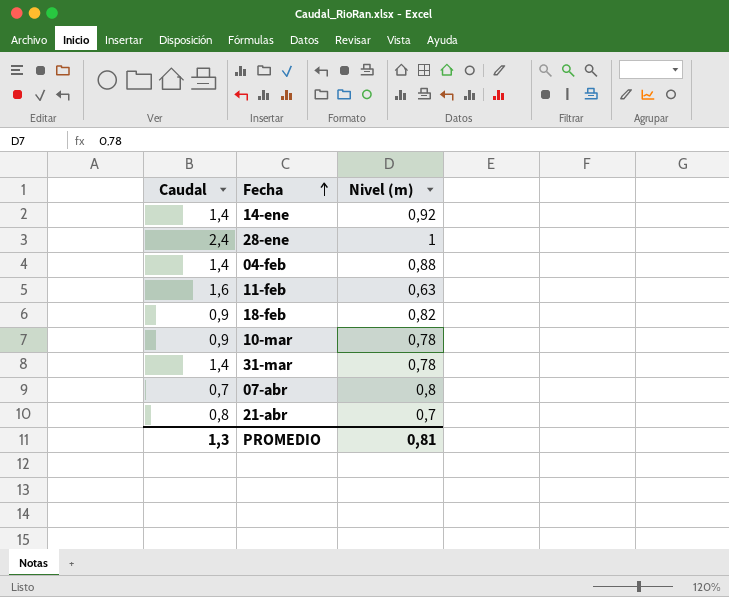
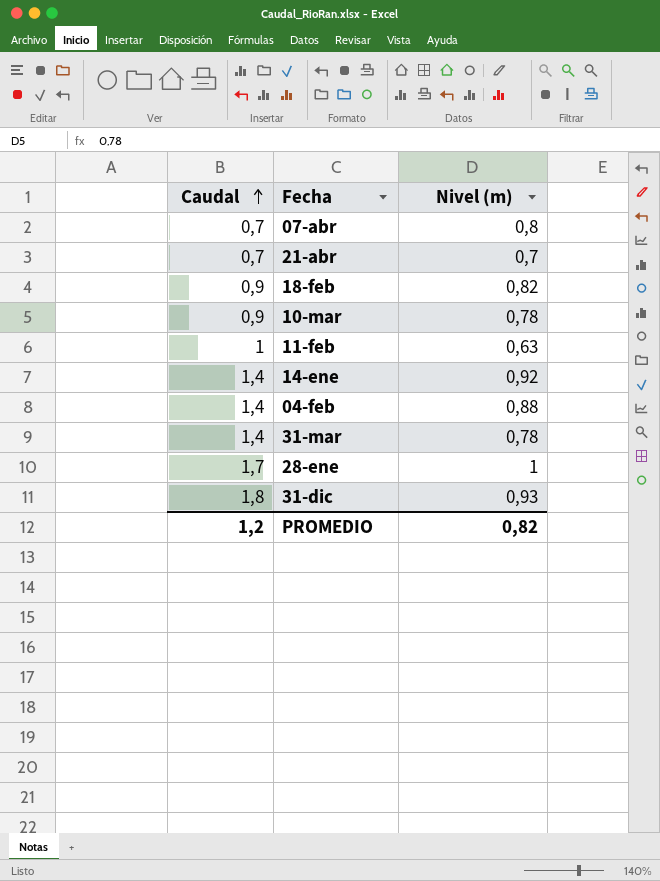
row order: Fecha ascending -> Caudal ascending
21-abr | Caudal: 0,8 -> 0,7
11-feb | Caudal: 1,6 -> 1
28-ene | Caudal: 2,4 -> 1,7
row 31-dic: none -> 1,8 | 0,93
PROMEDIO | Caudal: 1,3 -> 1,2
PROMEDIO | Nivel (m): 0,81 -> 0,82

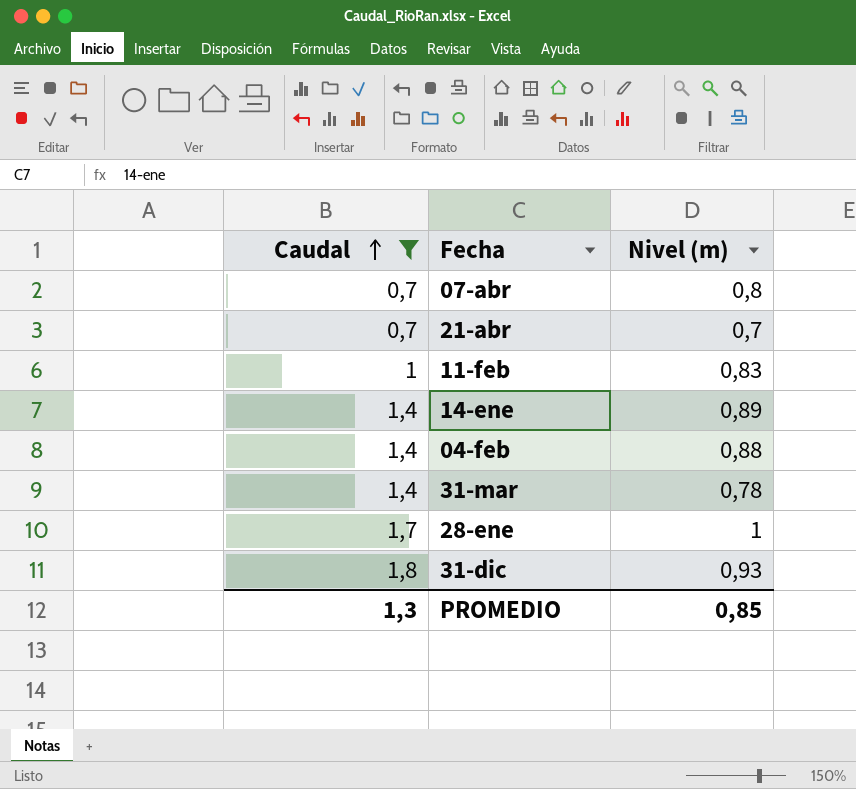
filter: none -> Caudal != 0,9
11-feb | Nivel (m): 0,63 -> 0,83
14-ene | Nivel (m): 0,92 -> 0,89
PROMEDIO | Caudal: 1,2 -> 1,3
PROMEDIO | Nivel (m): 0,82 -> 0,85

